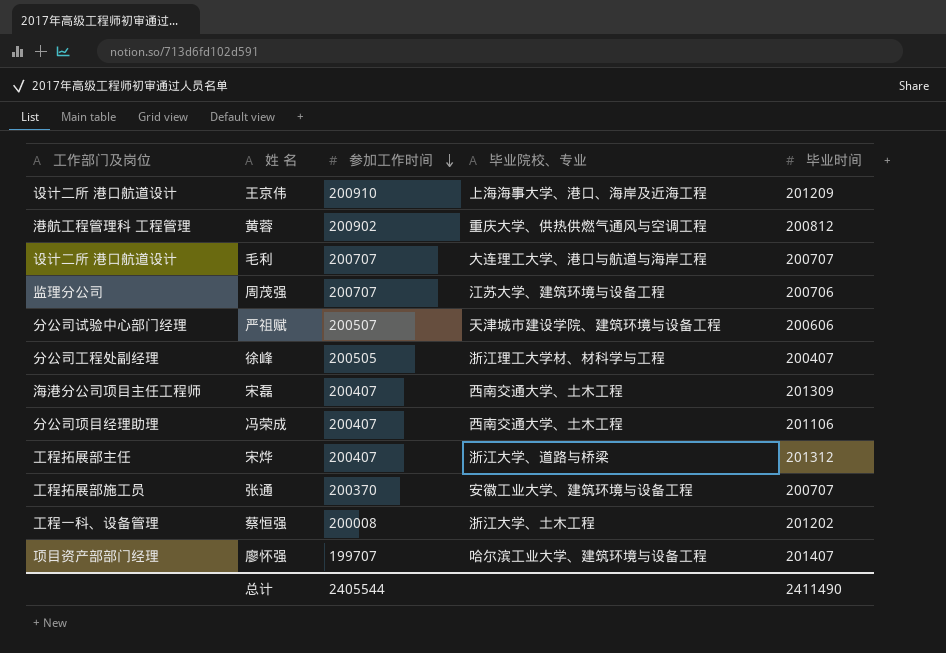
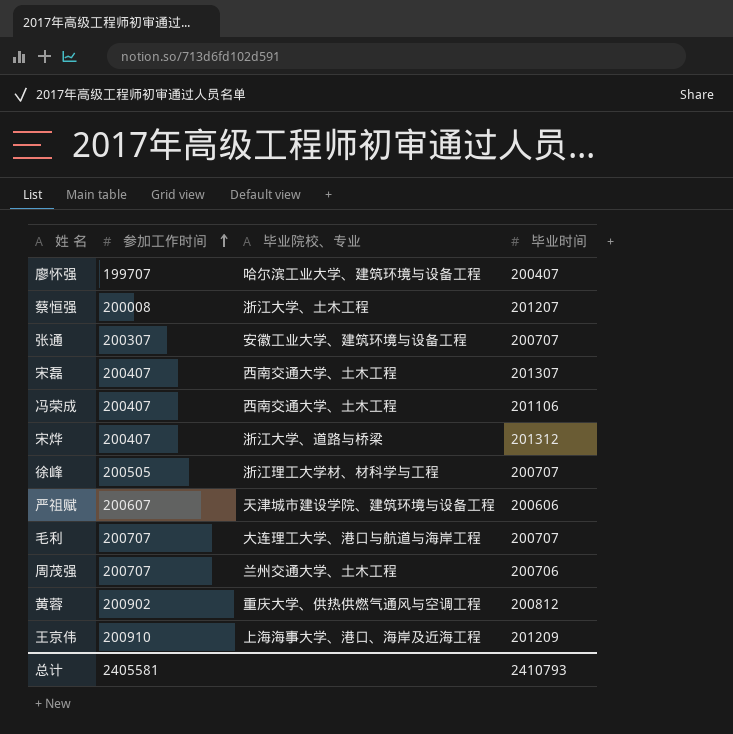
row order: 参加工作时间 descending -> 参加工作时间 ascending
column 工作部门及岗位 | position: 1 -> none
廖怀强 | 毕业时间: 201407 -> 200407
蔡恒强 | 毕业时间: 201202 -> 201207
张通 | 参加工作时间: 200370 -> 200307
宋磊 | 毕业时间: 201309 -> 201307
徐峰 | 毕业时间: 200407 -> 200707
严祖赋 | 参加工作时间: 200507 -> 200607
周茂强 | 毕业院校、专业: 江苏大学、建筑环境与设备工程 -> 兰州交通大学、土木工程
总计 | 参加工作时间: 2405544 -> 2405581
总计 | 毕业时间: 2411490 -> 2410793

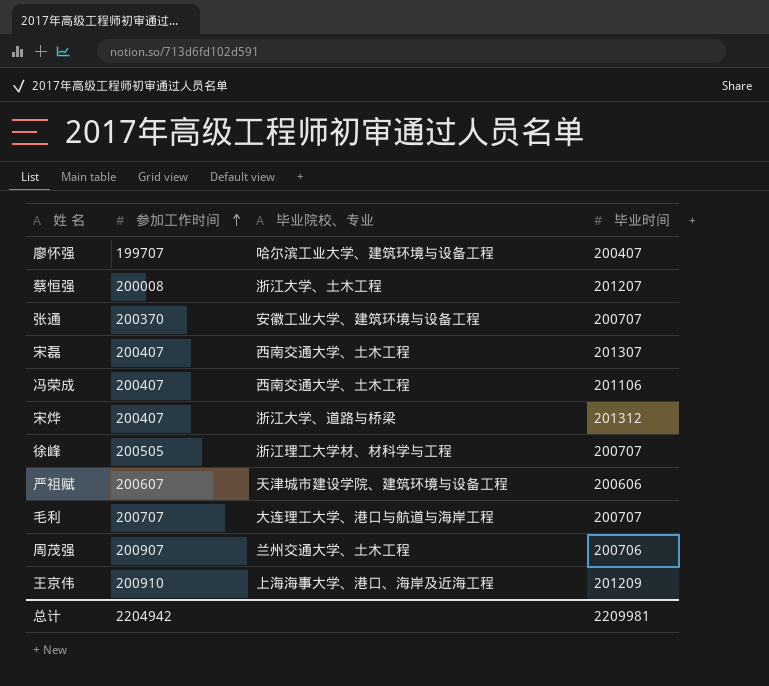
row 黄蓉: 200902 | 重庆大学、供热供燃气通风与空调工程 | 200812 -> none
张通 | 参加工作时间: 200307 -> 200370
周茂强 | 参加工作时间: 200707 -> 200907
总计 | 参加工作时间: 2405581 -> 2204942
总计 | 毕业时间: 2410793 -> 2209981

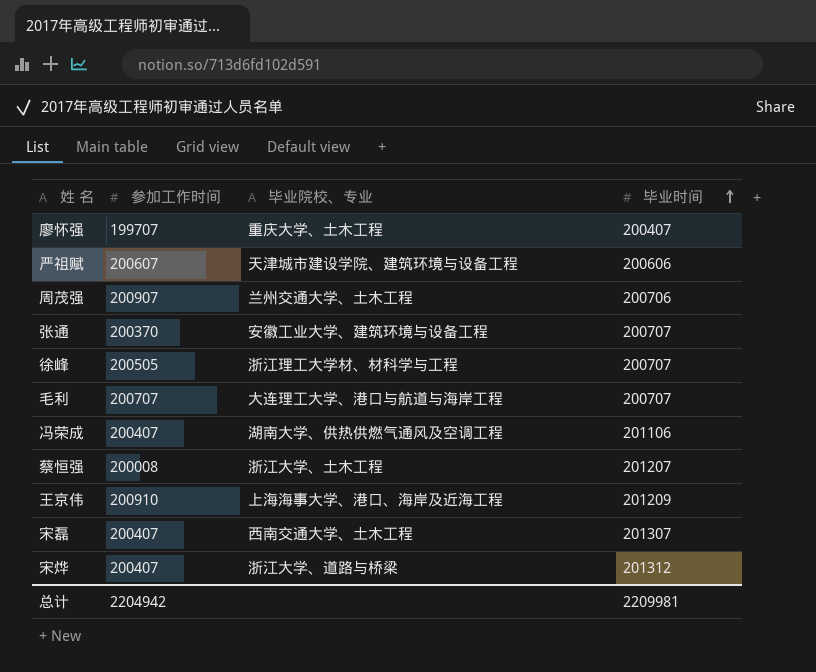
row order: 参加工作时间 ascending -> 毕业时间 ascending
廖怀强 | 毕业院校、专业: 哈尔滨工业大学、建筑环境与设备工程 -> 重庆大学、土木工程
冯荣成 | 毕业院校、专业: 西南交通大学、土木工程 -> 湖南大学、供热供燃气通风及空调工程

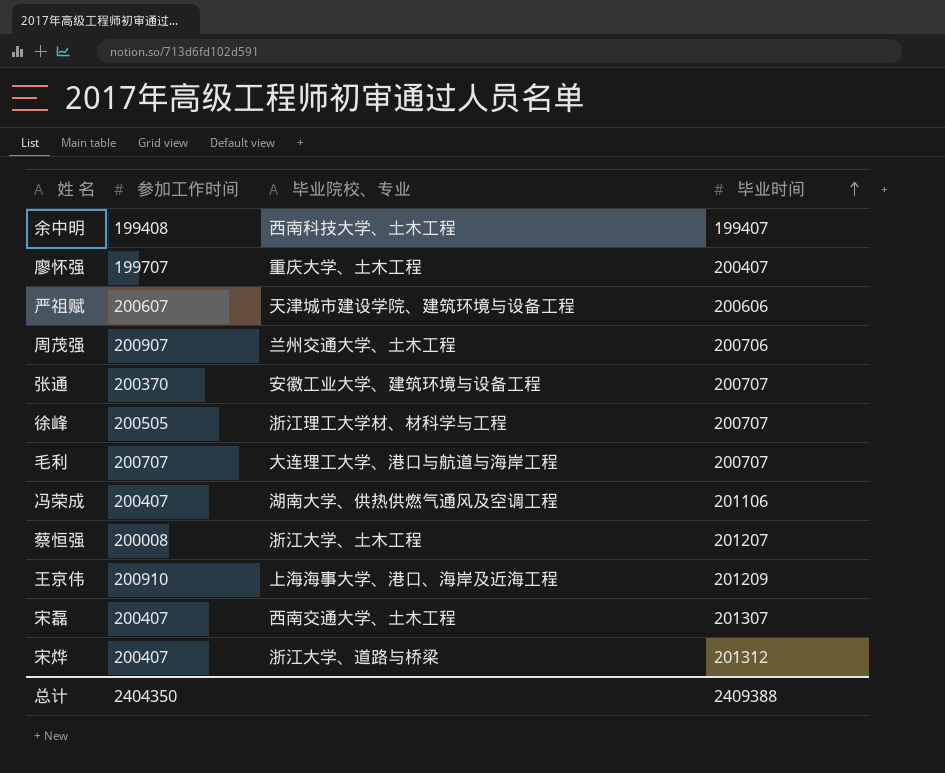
row 余中明: none -> 199408 | 西南科技大学、土木工程 | 199407
总计 | 参加工作时间: 2204942 -> 2404350
总计 | 毕业时间: 2209981 -> 2409388

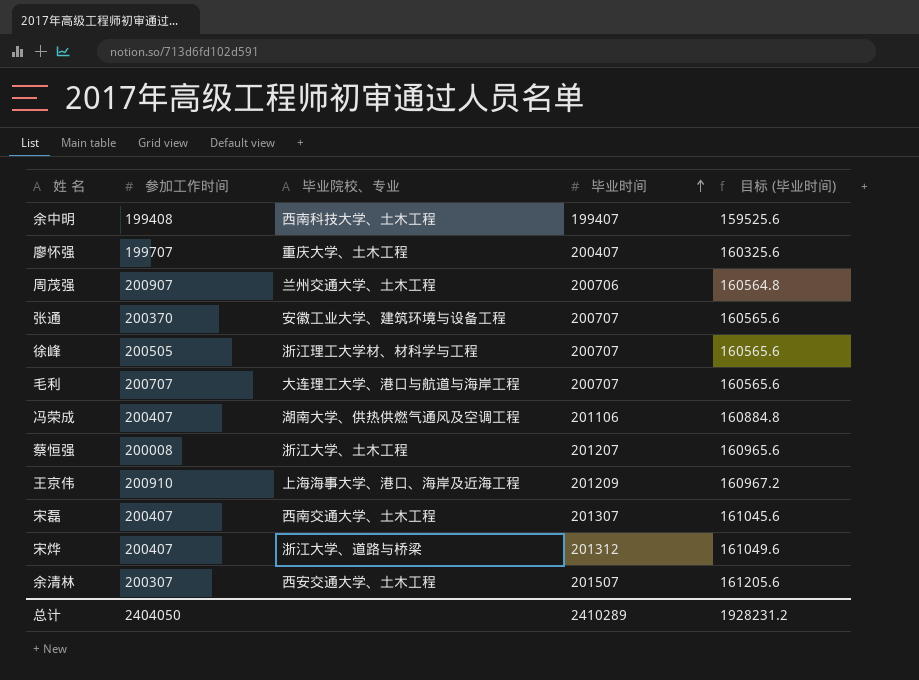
column 目标 (毕业时间) | formula: none -> [毕业时间] * 0.8
row 严祖赋: 200607 | 天津城市建设学院、建筑环境与设备工程 | 200606 -> none
row 余清林: none -> 200307 | 西安交通大学、土木工程 | 201507 | 161205.6
总计 | 参加工作时间: 2404350 -> 2404050
总计 | 毕业时间: 2409388 -> 2410289

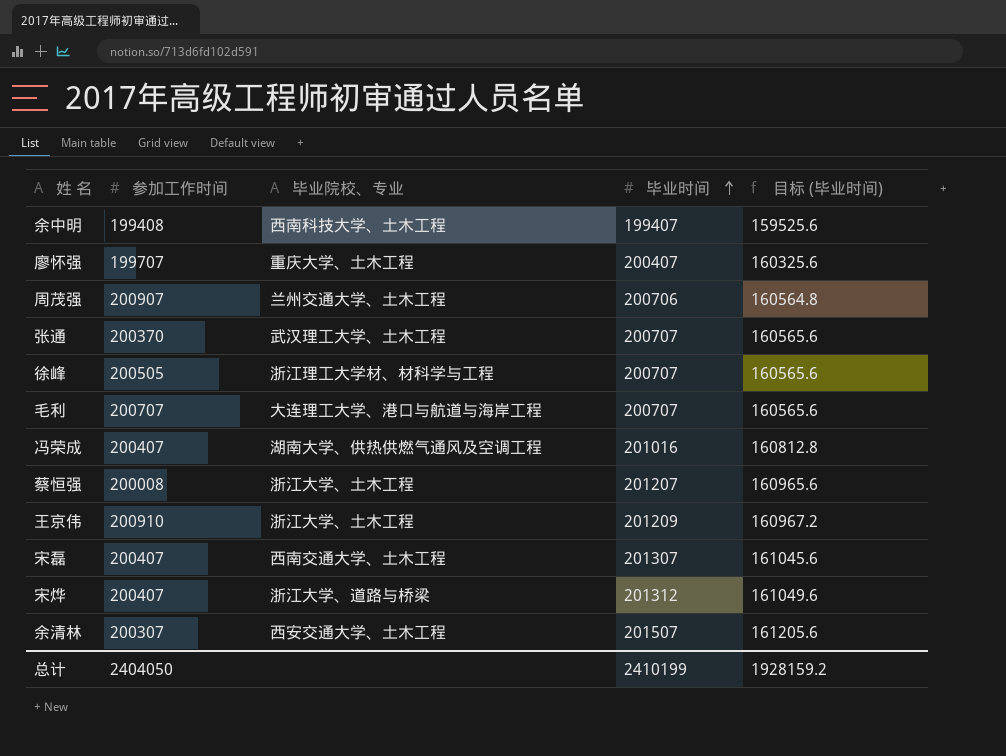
张通 | 毕业院校、专业: 安徽工业大学、建筑环境与设备工程 -> 武汉理工大学、土木工程
冯荣成 | 毕业时间: 201106 -> 201016
冯荣成 | 目标 (毕业时间): 160884.8 -> 160812.8
王京伟 | 毕业院校、专业: 上海海事大学、港口、海岸及近海工程 -> 浙江大学、土木工程
总计 | 毕业时间: 2410289 -> 2410199
总计 | 目标 (毕业时间): 1928231.2 -> 1928159.2

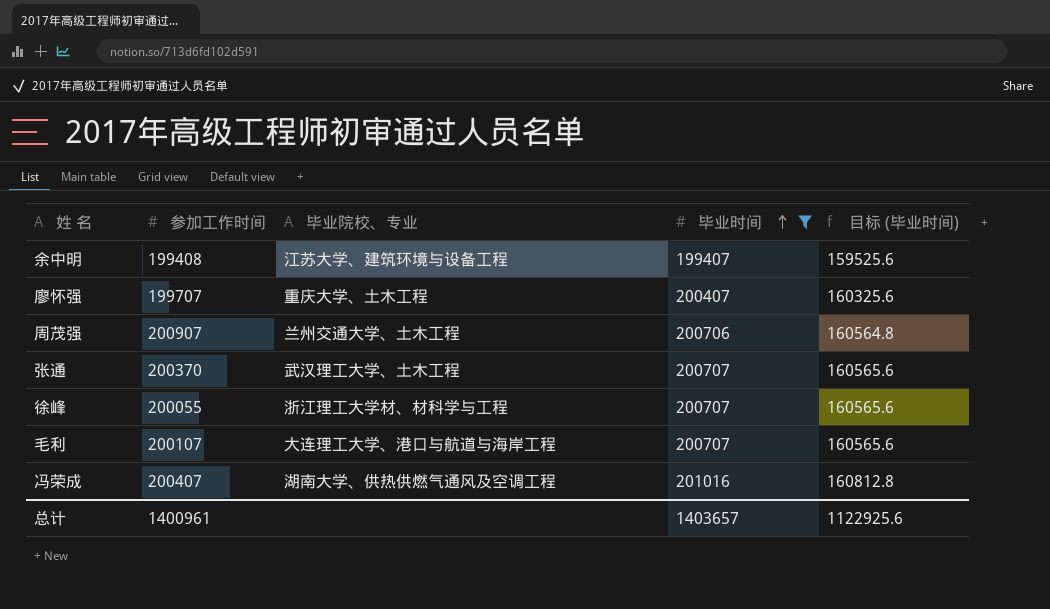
filter: none -> 毕业时间 <= 201016
余中明 | 毕业院校、专业: 西南科技大学、土木工程 -> 江苏大学、建筑环境与设备工程
徐峰 | 参加工作时间: 200505 -> 200055
毛利 | 参加工作时间: 200707 -> 200107
总计 | 参加工作时间: 2404050 -> 1400961
总计 | 毕业时间: 2410199 -> 1403657
总计 | 目标 (毕业时间): 1928159.2 -> 1122925.6

